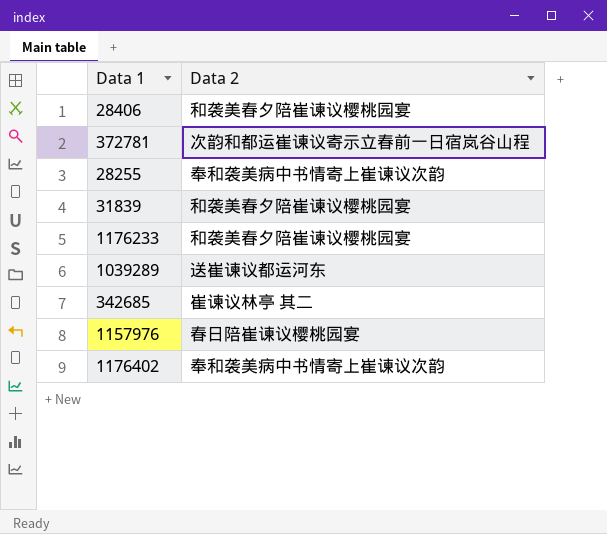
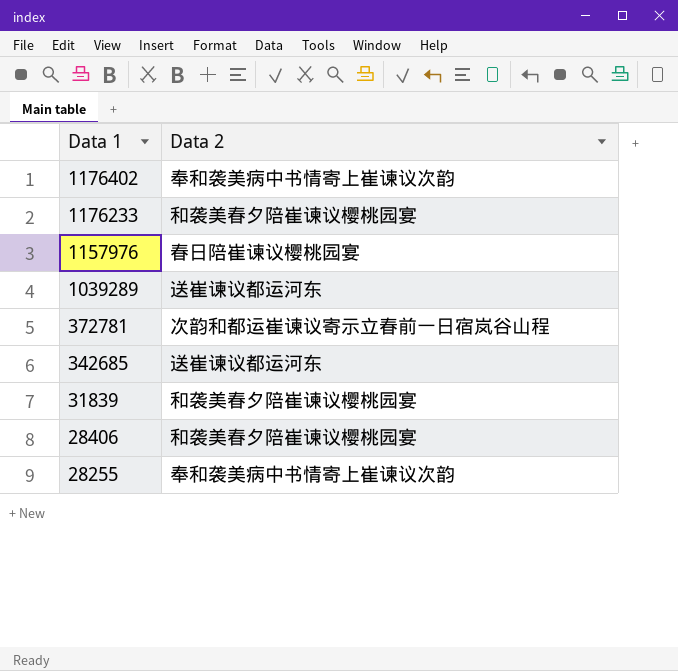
row order: none -> Data 1 descending
342685 | Data 2: 崔谏议林亭 其二 -> 送崔谏议都运河东

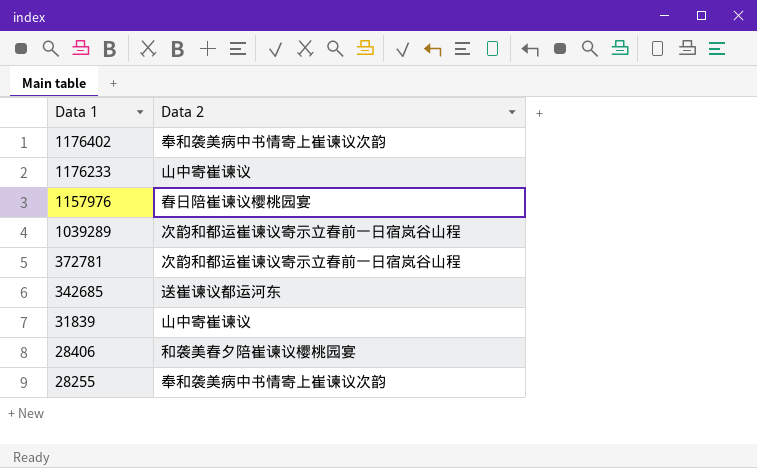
1176233 | Data 2: 和袭美春夕陪崔谏议樱桃园宴 -> 山中寄崔谏议
1039289 | Data 2: 送崔谏议都运河东 -> 次韵和都运崔谏议寄示立春前一日宿岚谷山程
31839 | Data 2: 和袭美春夕陪崔谏议樱桃园宴 -> 山中寄崔谏议

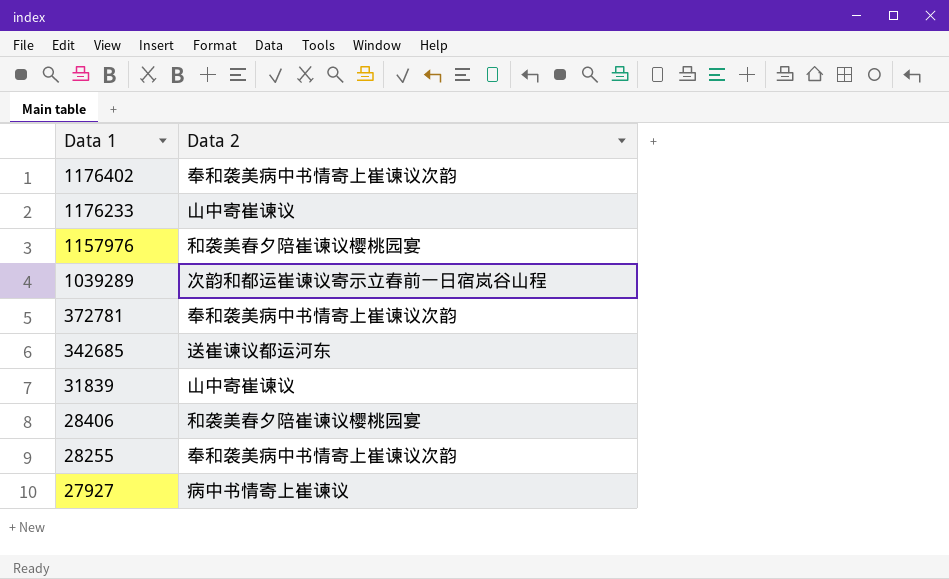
1157976 | Data 2: 春日陪崔谏议樱桃园宴 -> 和袭美春夕陪崔谏议樱桃园宴
372781 | Data 2: 次韵和都运崔谏议寄示立春前一日宿岚谷山程 -> 奉和袭美病中书情寄上崔谏议次韵
row 27927: none -> 病中书情寄上崔谏议

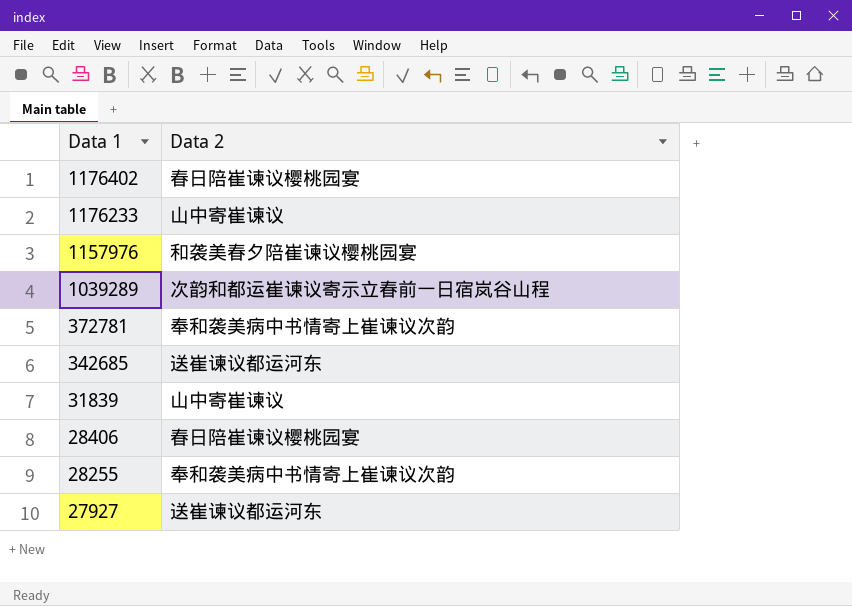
1176402 | Data 2: 奉和袭美病中书情寄上崔谏议次韵 -> 春日陪崔谏议樱桃园宴
28406 | Data 2: 和袭美春夕陪崔谏议樱桃园宴 -> 春日陪崔谏议樱桃园宴
27927 | Data 2: 病中书情寄上崔谏议 -> 送崔谏议都运河东

